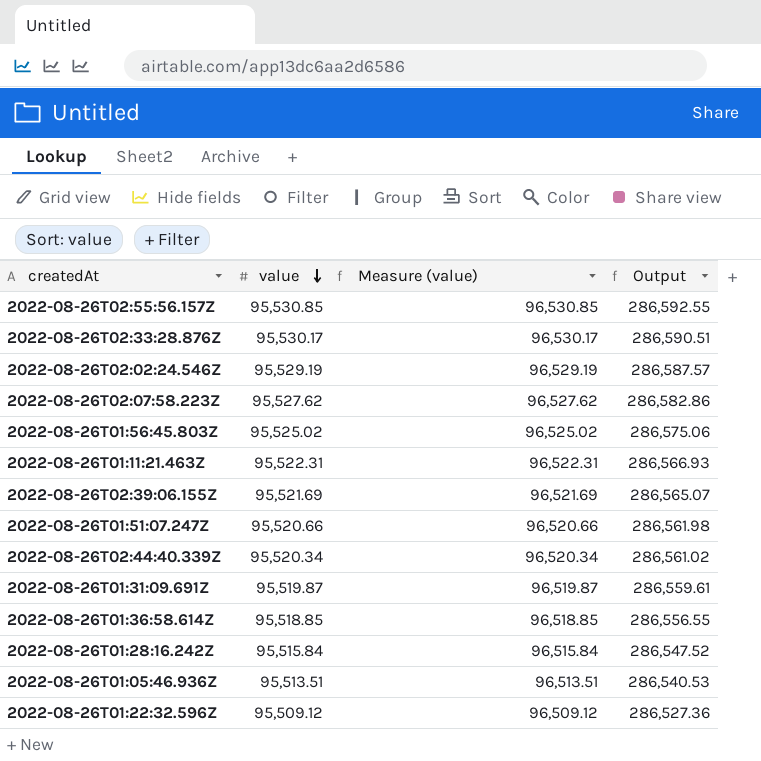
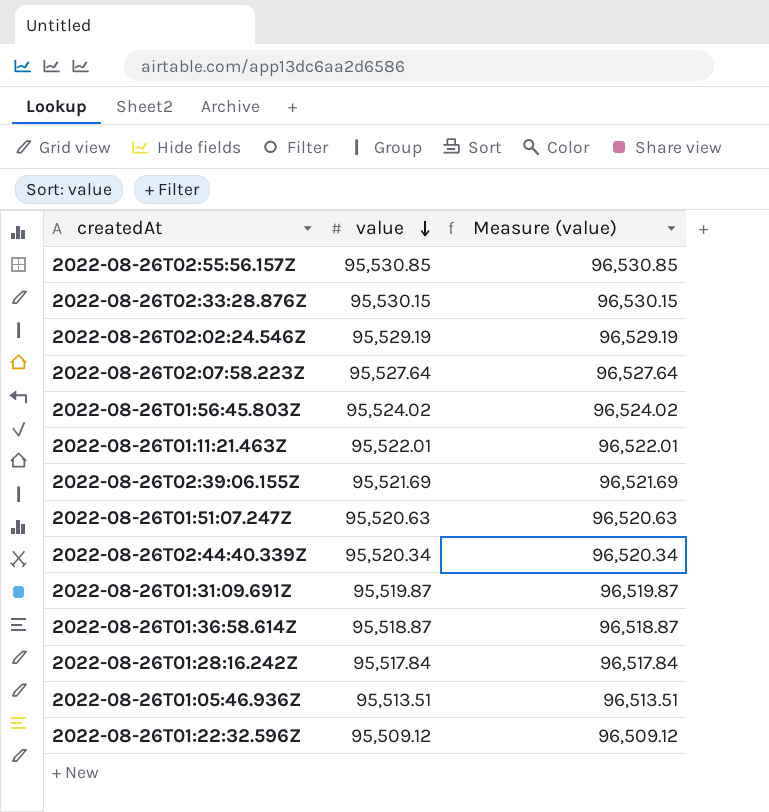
column Output | formula: [value] * 3 -> none
2022-08-26T02:33:28.876Z | value: 95,530.17 -> 95,530.15
2022-08-26T02:33:28.876Z | Measure (value): 96,530.17 -> 96,530.15
2022-08-26T02:07:58.223Z | value: 95,527.62 -> 95,527.64
2022-08-26T02:07:58.223Z | Measure (value): 96,527.62 -> 96,527.64
2022-08-26T01:56:45.803Z | value: 95,525.02 -> 95,524.02
2022-08-26T01:56:45.803Z | Measure (value): 96,525.02 -> 96,524.02
2022-08-26T01:11:21.463Z | value: 95,522.31 -> 95,522.01
2022-08-26T01:11:21.463Z | Measure (value): 96,522.31 -> 96,522.01
2022-08-26T01:51:07.247Z | value: 95,520.66 -> 95,520.63
2022-08-26T01:51:07.247Z | Measure (value): 96,520.66 -> 96,520.63
2022-08-26T01:36:58.614Z | value: 95,518.85 -> 95,518.87
2022-08-26T01:36:58.614Z | Measure (value): 96,518.85 -> 96,518.87
2022-08-26T01:28:16.242Z | value: 95,515.84 -> 95,517.84
2022-08-26T01:28:16.242Z | Measure (value): 96,515.84 -> 96,517.84

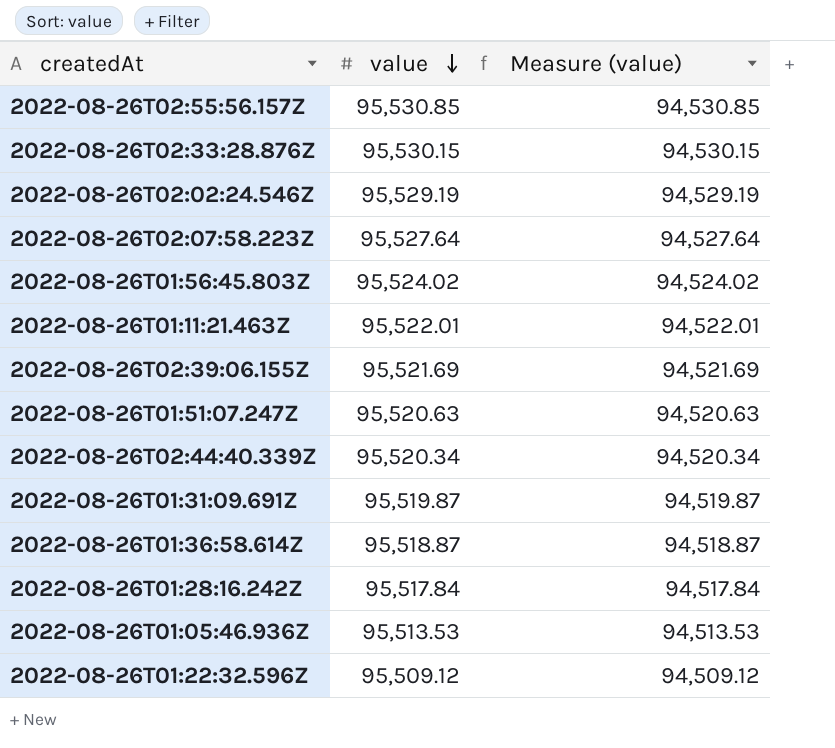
column Measure (value) | formula: [value] + 1000 -> [value] - 1000
2022-08-26T01:05:46.936Z | value: 95,513.51 -> 95,513.53

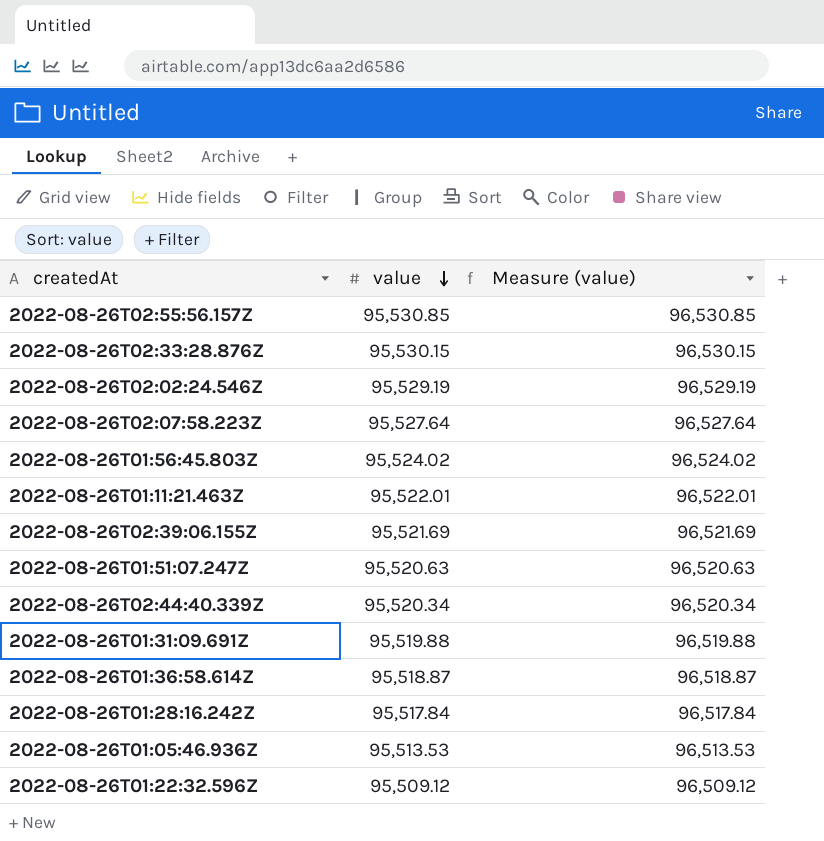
column Measure (value) | formula: [value] - 1000 -> [value] + 1000
2022-08-26T01:31:09.691Z | value: 95,519.87 -> 95,519.88

